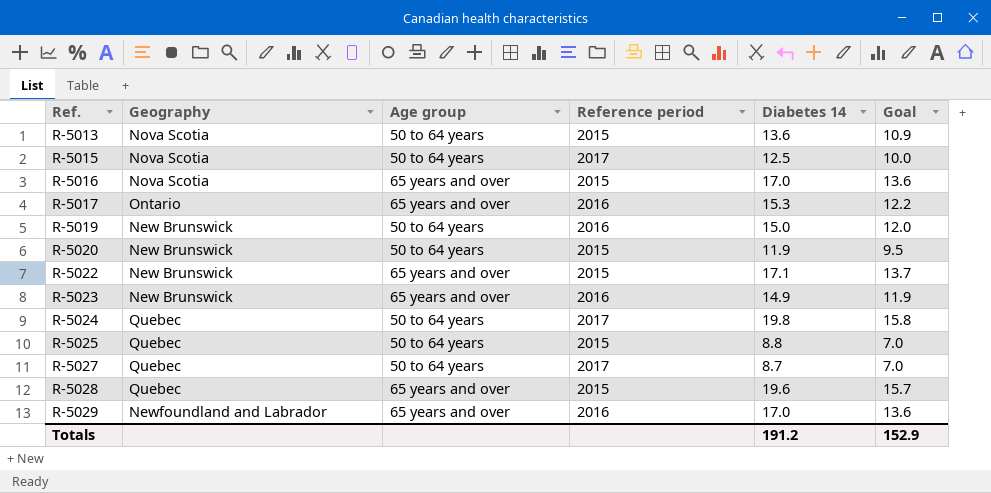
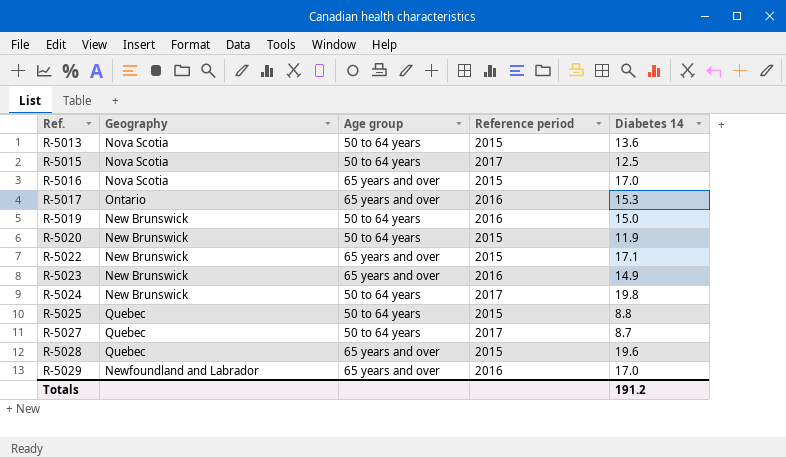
column Goal | formula: [Diabetes 14] * 0.8 -> none
R-5024 | Geography: Quebec -> New Brunswick

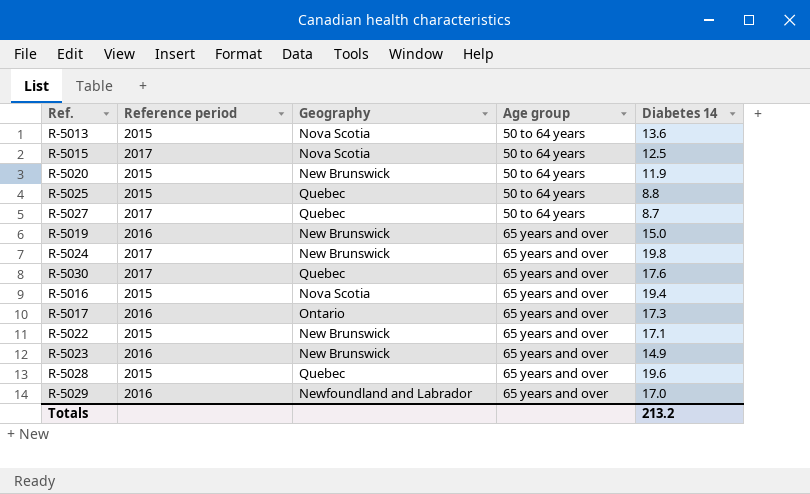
row order: Ref. ascending -> Age group ascending
column Reference period | position: 4 -> 2
R-5019 | Age group: 50 to 64 years -> 65 years and over
R-5024 | Age group: 50 to 64 years -> 65 years and over
row R-5030: none -> 2017 | Quebec | 65 years and over | 17.6
R-5016 | Diabetes 14: 17.0 -> 19.4
R-5017 | Diabetes 14: 15.3 -> 17.3
Totals | Diabetes 14: 191.2 -> 213.2

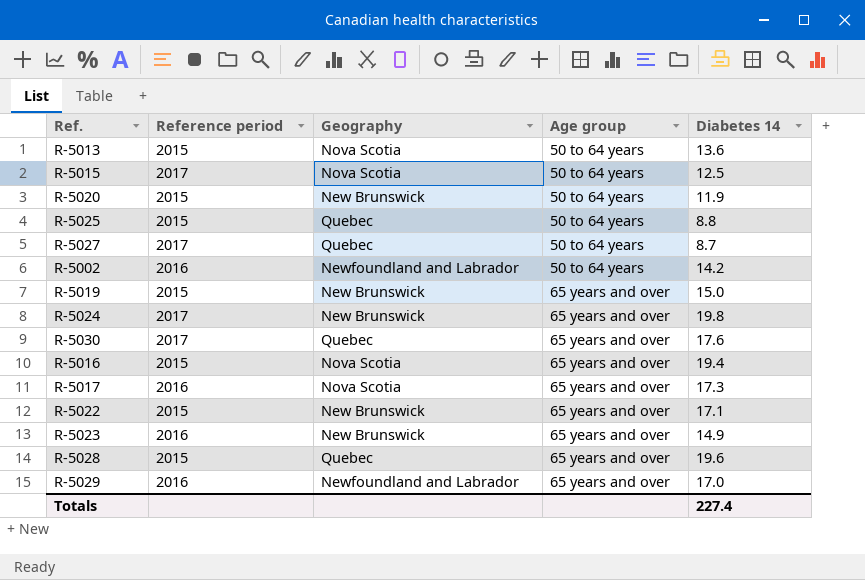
row R-5002: none -> 2016 | Newfoundland and Labrador | 50 to 64 years | 14.2
R-5019 | Reference period: 2016 -> 2015
R-5017 | Geography: Ontario -> Nova Scotia
Totals | Diabetes 14: 213.2 -> 227.4

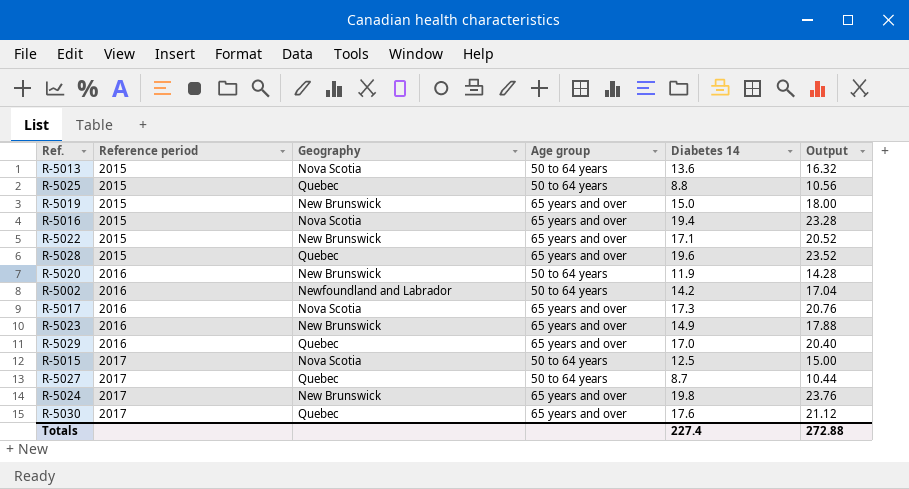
row order: Age group ascending -> Reference period ascending
column Output | formula: none -> [Diabetes 14] * 1.2
R-5020 | Reference period: 2015 -> 2016
R-5029 | Geography: Newfoundland and Labrador -> Quebec

